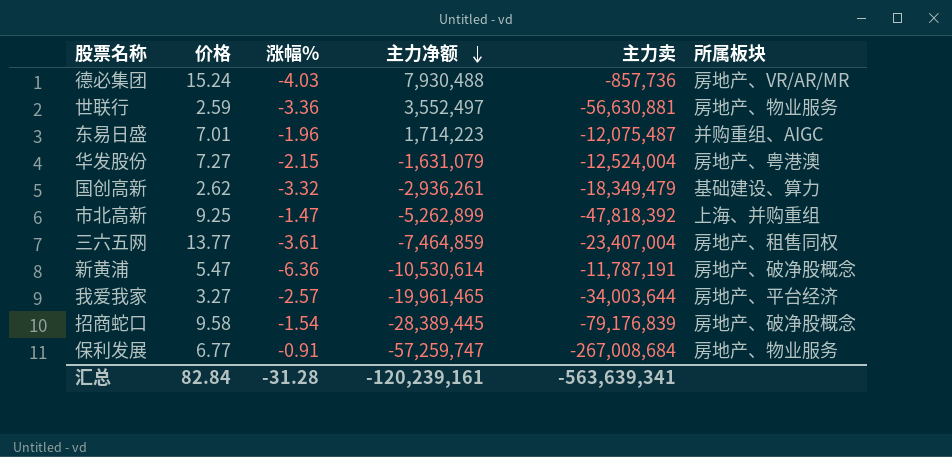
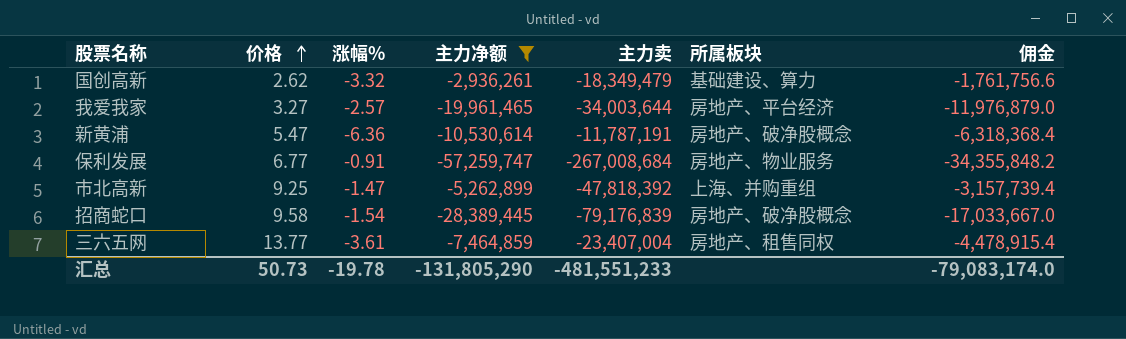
filter: none -> 主力净额 <= -2,936,261
row order: 主力净额 descending -> 价格 ascending
column 佣金 | formula: none -> [主力净额] * 0.6
汇总 | 价格: 82.84 -> 50.73
汇总 | 涨幅%: -31.28 -> -19.78
汇总 | 主力净额: -120,239,161 -> -131,805,290
汇总 | 主力卖: -563,639,341 -> -481,551,233

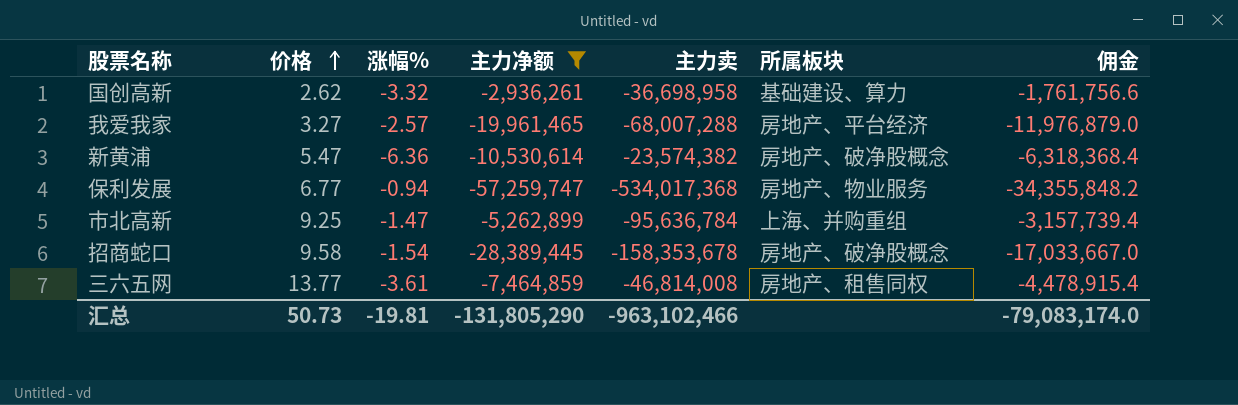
国创高新 | 主力卖: -18,349,479 -> -36,698,958
我爱我家 | 主力卖: -34,003,644 -> -68,007,288
新黄浦 | 主力卖: -11,787,191 -> -23,574,382
保利发展 | 涨幅%: -0.91 -> -0.94
保利发展 | 主力卖: -267,008,684 -> -534,017,368
市北高新 | 主力卖: -47,818,392 -> -95,636,784
招商蛇口 | 主力卖: -79,176,839 -> -158,353,678
三六五网 | 主力卖: -23,407,004 -> -46,814,008
汇总 | 涨幅%: -19.78 -> -19.81
汇总 | 主力卖: -481,551,233 -> -963,102,466

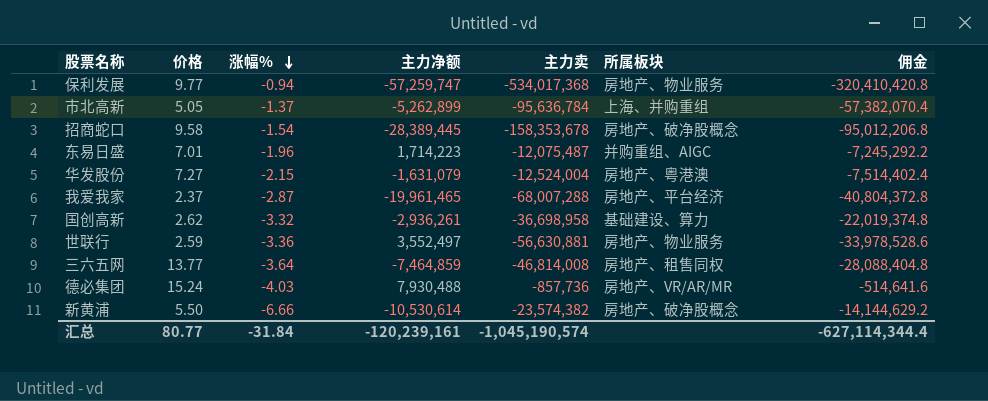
filter: 主力净额 <= -2,936,261 -> none
row order: 价格 ascending -> 涨幅% descending
column 佣金 | formula: [主力净额] * 0.6 -> [主力卖] * 0.6
保利发展 | 价格: 6.77 -> 9.77
市北高新 | 价格: 9.25 -> 5.05
市北高新 | 涨幅%: -1.47 -> -1.37
我爱我家 | 价格: 3.27 -> 2.37
我爱我家 | 涨幅%: -2.57 -> -2.87
三六五网 | 涨幅%: -3.61 -> -3.64
新黄浦 | 价格: 5.47 -> 5.50
新黄浦 | 涨幅%: -6.36 -> -6.66
汇总 | 价格: 50.73 -> 80.77
汇总 | 涨幅%: -19.81 -> -31.84
汇总 | 主力净额: -131,805,290 -> -120,239,161
汇总 | 主力卖: -963,102,466 -> -1,045,190,574
汇总 | 佣金: -79,083,174.0 -> -627,114,344.4

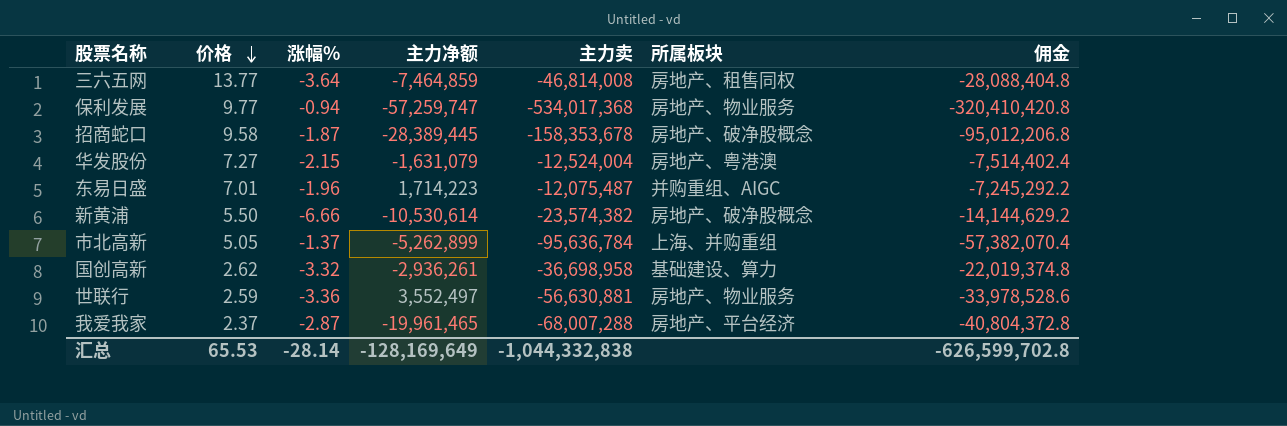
row order: 涨幅% descending -> 价格 descending
row 德必集团: 15.24 | -4.03 | 7,930,488 | -857,736 | 房地产、VR/AR/MR | -514,641.6 -> none
招商蛇口 | 涨幅%: -1.54 -> -1.87
汇总 | 价格: 80.77 -> 65.53
汇总 | 涨幅%: -31.84 -> -28.14
汇总 | 主力净额: -120,239,161 -> -128,169,649
汇总 | 主力卖: -1,045,190,574 -> -1,044,332,838
汇总 | 佣金: -627,114,344.4 -> -626,599,702.8

